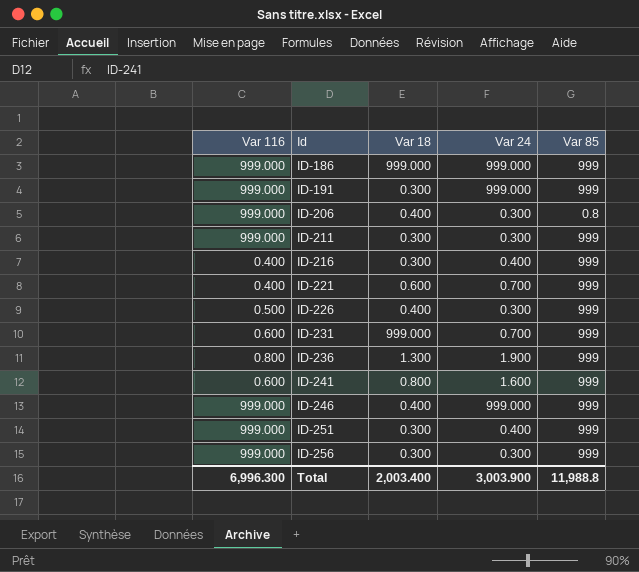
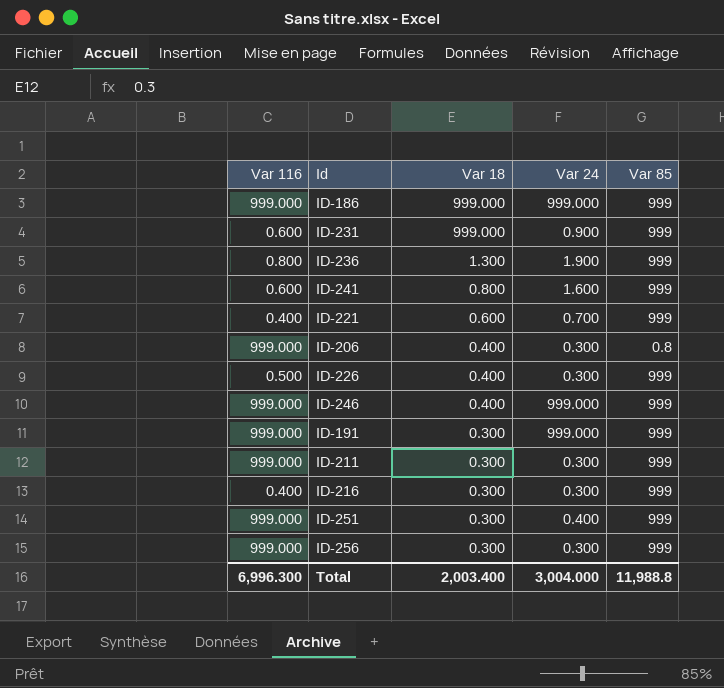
row order: Id ascending -> Var 18 descending
ID-231 | Var 24: 0.700 -> 0.900
ID-216 | Var 24: 0.400 -> 0.300
Total | Var 24: 3,003.900 -> 3,004.000

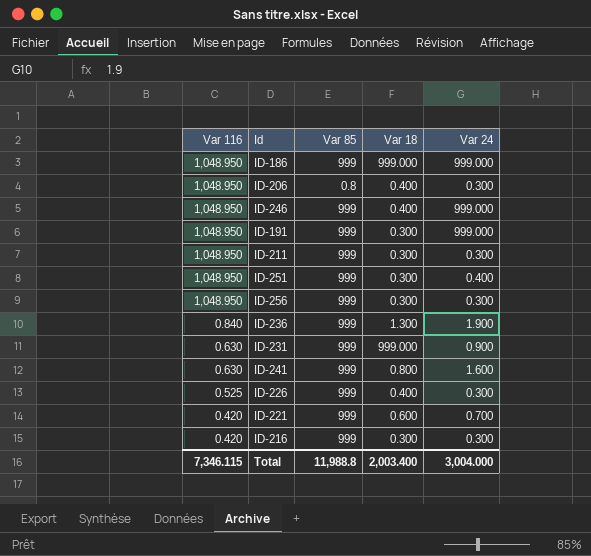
row order: Var 18 descending -> Var 116 descending
column Var 85 | position: 5 -> 3
ID-186 | Var 116: 999.000 -> 1,048.950
ID-206 | Var 116: 999.000 -> 1,048.950
ID-246 | Var 116: 999.000 -> 1,048.950
ID-191 | Var 116: 999.000 -> 1,048.950
ID-211 | Var 116: 999.000 -> 1,048.950
ID-251 | Var 116: 999.000 -> 1,048.950
ID-256 | Var 116: 999.000 -> 1,048.950
ID-236 | Var 116: 0.800 -> 0.840
ID-231 | Var 116: 0.600 -> 0.630
ID-241 | Var 116: 0.600 -> 0.630
ID-226 | Var 116: 0.500 -> 0.525
ID-221 | Var 116: 0.400 -> 0.420
ID-216 | Var 116: 0.400 -> 0.420
Total | Var 116: 6,996.300 -> 7,346.115

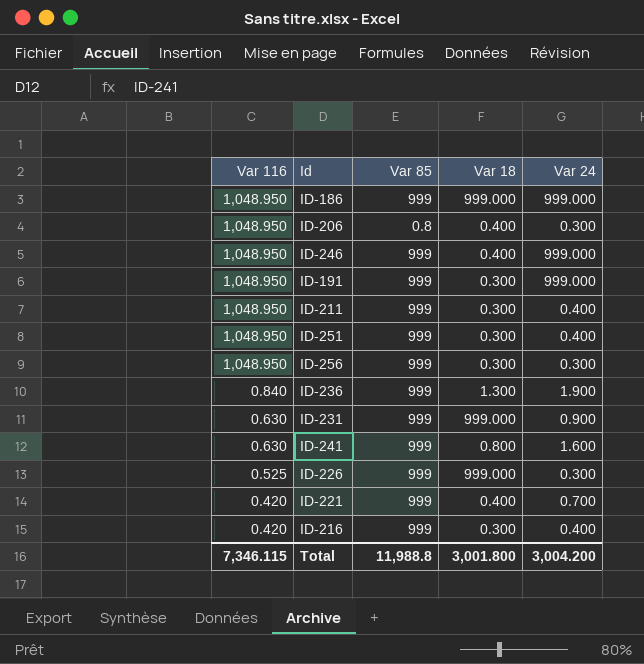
ID-211 | Var 24: 0.300 -> 0.400
ID-226 | Var 18: 0.400 -> 999.000
ID-221 | Var 18: 0.600 -> 0.400
ID-216 | Var 24: 0.300 -> 0.400
Total | Var 18: 2,003.400 -> 3,001.800
Total | Var 24: 3,004.000 -> 3,004.200

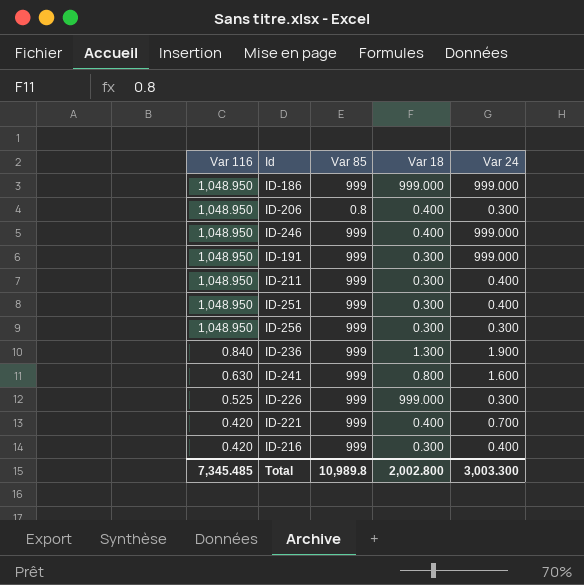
row ID-231: 0.630 | 999 | 999.000 | 0.900 -> none
Total | Var 116: 7,346.115 -> 7,345.485
Total | Var 85: 11,988.8 -> 10,989.8
Total | Var 18: 3,001.800 -> 2,002.800
Total | Var 24: 3,004.200 -> 3,003.300

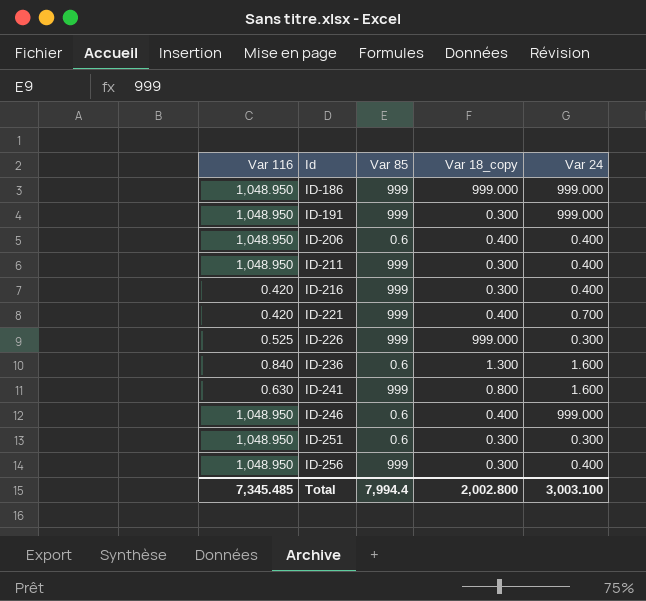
row order: Var 116 descending -> Id ascending
column name: Var 18 -> Var 18_copy
ID-206 | Var 85: 0.8 -> 0.6
ID-206 | Var 24: 0.300 -> 0.400
ID-236 | Var 85: 999 -> 0.6
ID-236 | Var 24: 1.900 -> 1.600
ID-246 | Var 85: 999 -> 0.6
ID-251 | Var 85: 999 -> 0.6
ID-251 | Var 24: 0.400 -> 0.300
ID-256 | Var 24: 0.300 -> 0.400
Total | Var 85: 10,989.8 -> 7,994.4
Total | Var 24: 3,003.300 -> 3,003.100

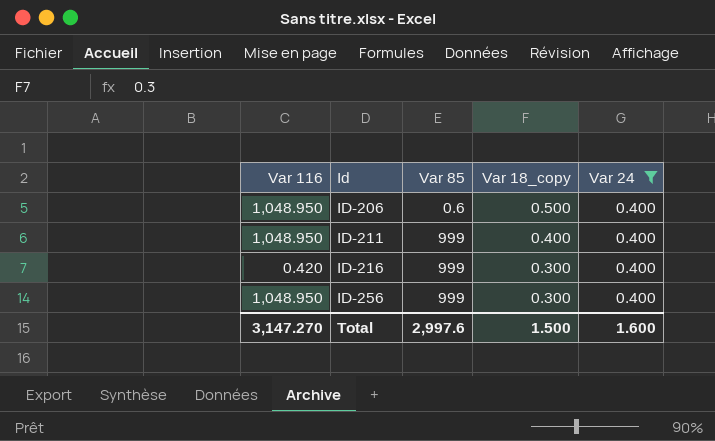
filter: none -> Var 24 = 0.400
ID-206 | Var 18_copy: 0.400 -> 0.500
ID-211 | Var 18_copy: 0.300 -> 0.400
Total | Var 116: 7,345.485 -> 3,147.270
Total | Var 85: 7,994.4 -> 2,997.6
Total | Var 18_copy: 2,002.800 -> 1.500
Total | Var 24: 3,003.100 -> 1.600

